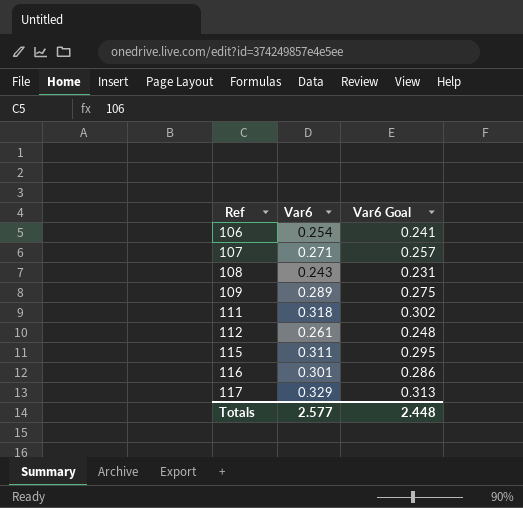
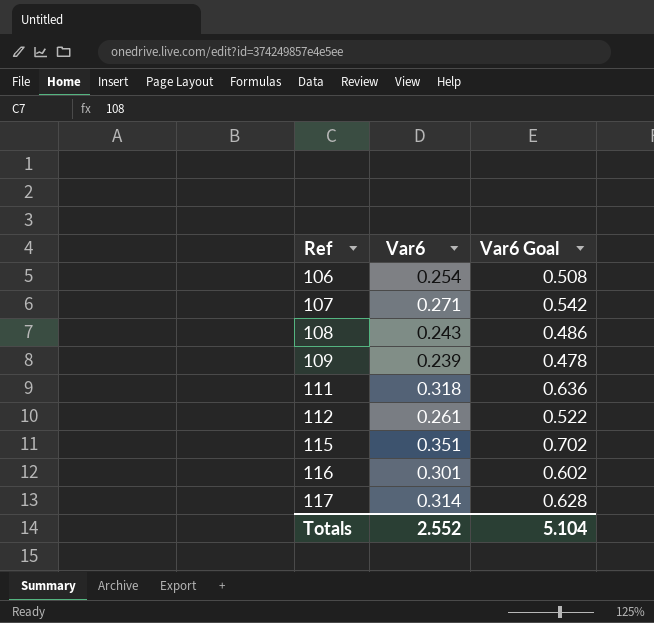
column Var6 Goal | formula: [Var6] * 0.95 -> [Var6] * 2
109 | Var6: 0.289 -> 0.239
115 | Var6: 0.311 -> 0.351
117 | Var6: 0.329 -> 0.314
Totals | Var6: 2.577 -> 2.552
Totals | Var6 Goal: 2.448 -> 5.104

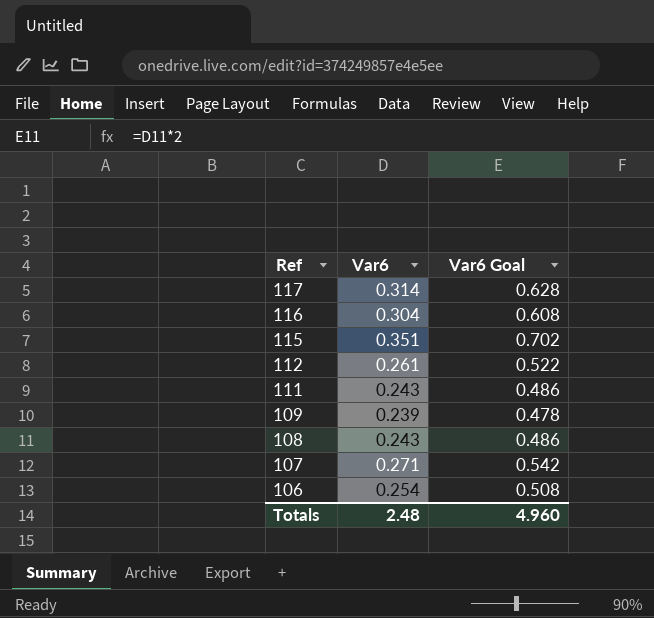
row order: Ref ascending -> Ref descending
116 | Var6: 0.301 -> 0.304
116 | Var6 Goal: 0.602 -> 0.608
111 | Var6: 0.318 -> 0.243
111 | Var6 Goal: 0.636 -> 0.486
Totals | Var6: 2.552 -> 2.48
Totals | Var6 Goal: 5.104 -> 4.960

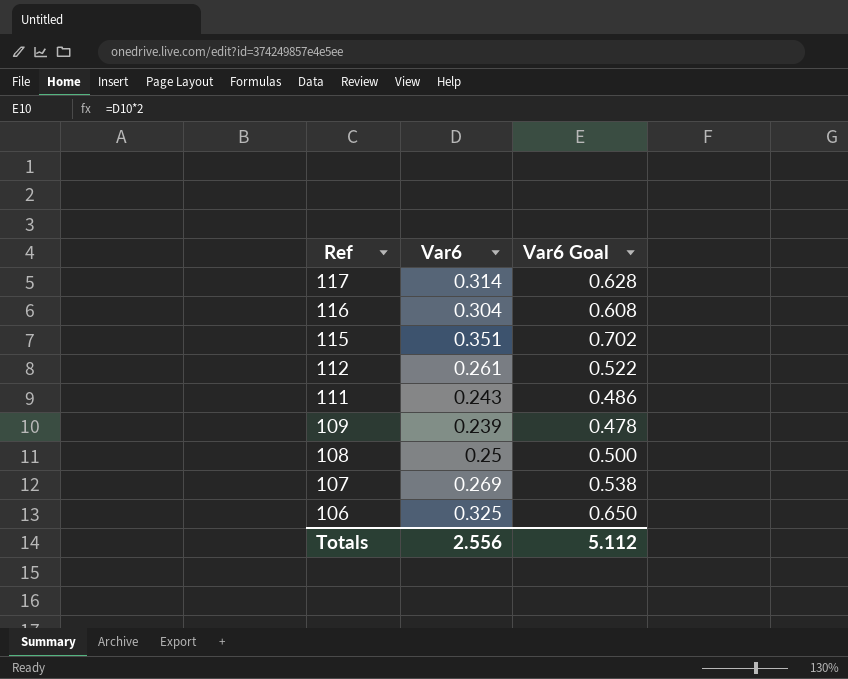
108 | Var6: 0.243 -> 0.25
108 | Var6 Goal: 0.486 -> 0.500
107 | Var6: 0.271 -> 0.269
107 | Var6 Goal: 0.542 -> 0.538
106 | Var6: 0.254 -> 0.325
106 | Var6 Goal: 0.508 -> 0.650
Totals | Var6: 2.48 -> 2.556
Totals | Var6 Goal: 4.960 -> 5.112

